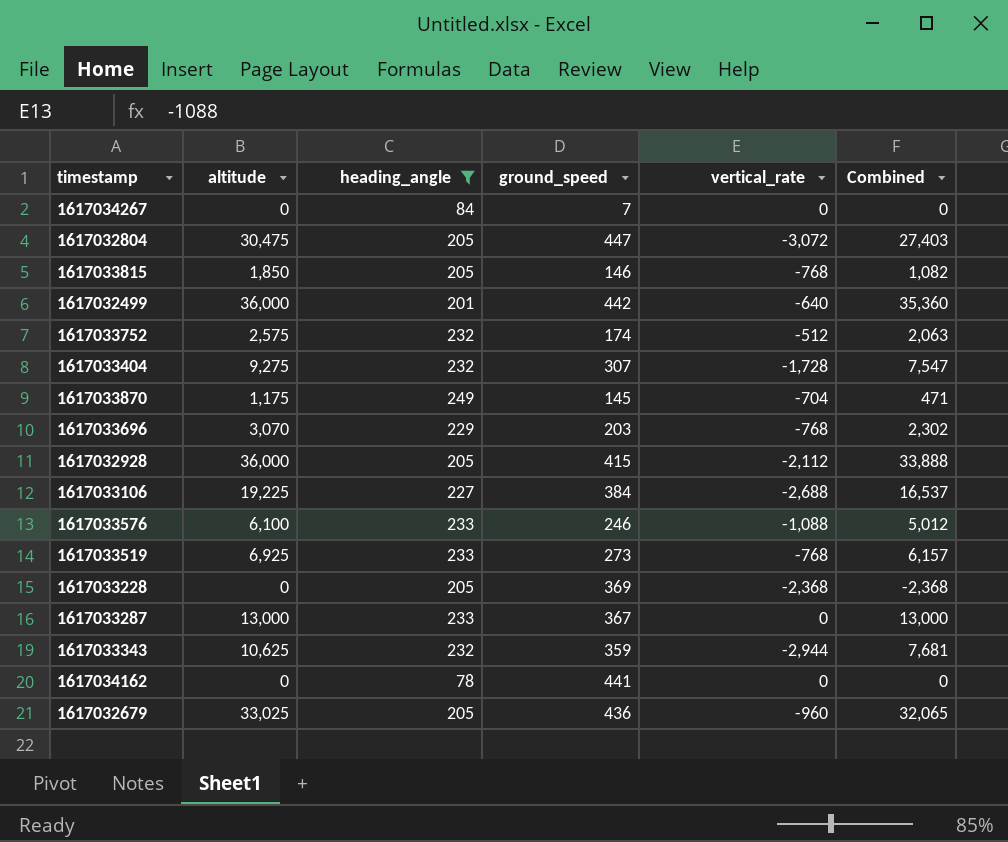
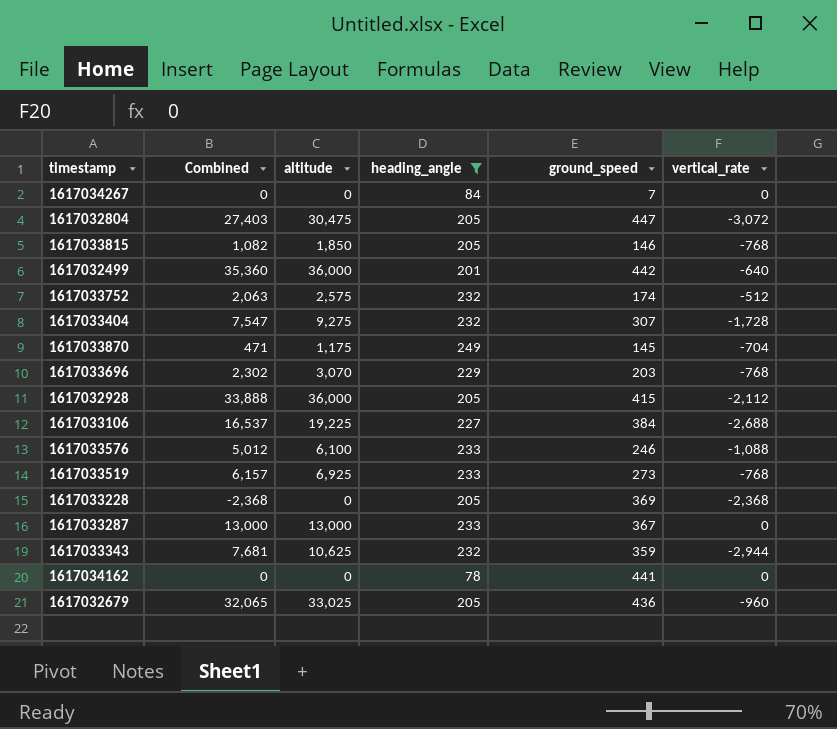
column Combined | position: 6 -> 2

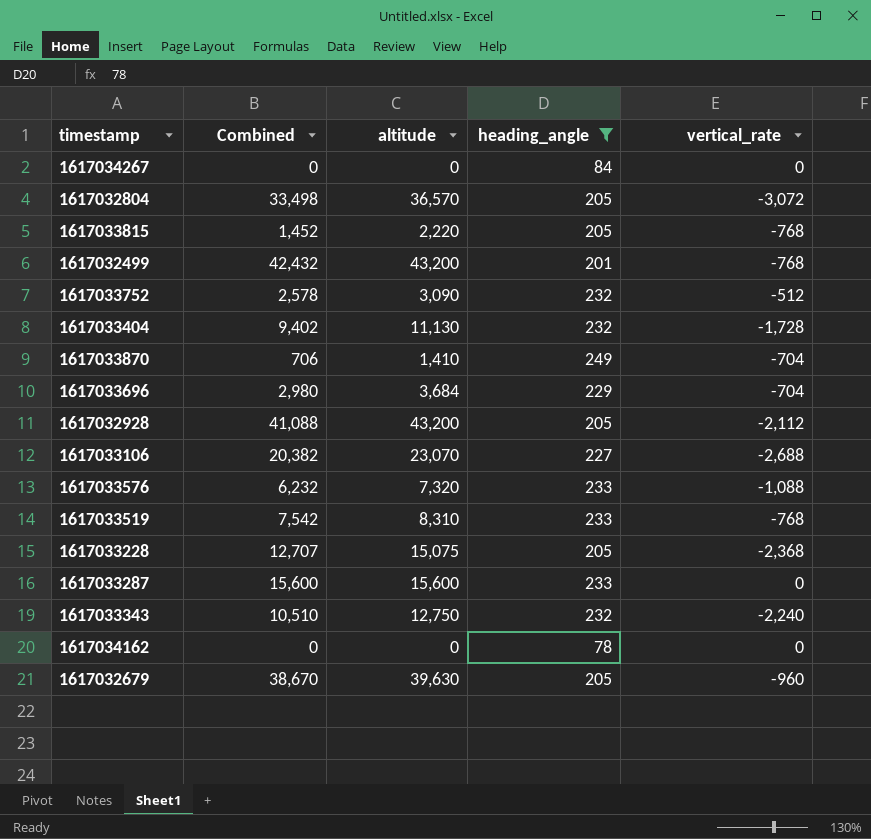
column ground_speed | position: 5 -> none
1617032804 | Combined: 27,403 -> 33,498
1617032804 | altitude: 30,475 -> 36,570
1617033815 | Combined: 1,082 -> 1,452
1617033815 | altitude: 1,850 -> 2,220
1617032499 | Combined: 35,360 -> 42,432
1617032499 | altitude: 36,000 -> 43,200
1617032499 | vertical_rate: -640 -> -768
1617033752 | Combined: 2,063 -> 2,578
1617033752 | altitude: 2,575 -> 3,090
1617033404 | Combined: 7,547 -> 9,402
1617033404 | altitude: 9,275 -> 11,130
1617033870 | Combined: 471 -> 706
1617033870 | altitude: 1,175 -> 1,410
1617033696 | Combined: 2,302 -> 2,980
1617033696 | altitude: 3,070 -> 3,684
1617033696 | vertical_rate: -768 -> -704
1617032928 | Combined: 33,888 -> 41,088
1617032928 | altitude: 36,000 -> 43,200
1617033106 | Combined: 16,537 -> 20,382
1617033106 | altitude: 19,225 -> 23,070
1617033576 | Combined: 5,012 -> 6,232
1617033576 | altitude: 6,100 -> 7,320
1617033519 | Combined: 6,157 -> 7,542
1617033519 | altitude: 6,925 -> 8,310
1617033228 | Combined: -2,368 -> 12,707
1617033228 | altitude: 0 -> 15,075
1617033287 | Combined: 13,000 -> 15,600
1617033287 | altitude: 13,000 -> 15,600
1617033343 | Combined: 7,681 -> 10,510
1617033343 | altitude: 10,625 -> 12,750
1617033343 | vertical_rate: -2,944 -> -2,240
1617032679 | Combined: 32,065 -> 38,670
1617032679 | altitude: 33,025 -> 39,630

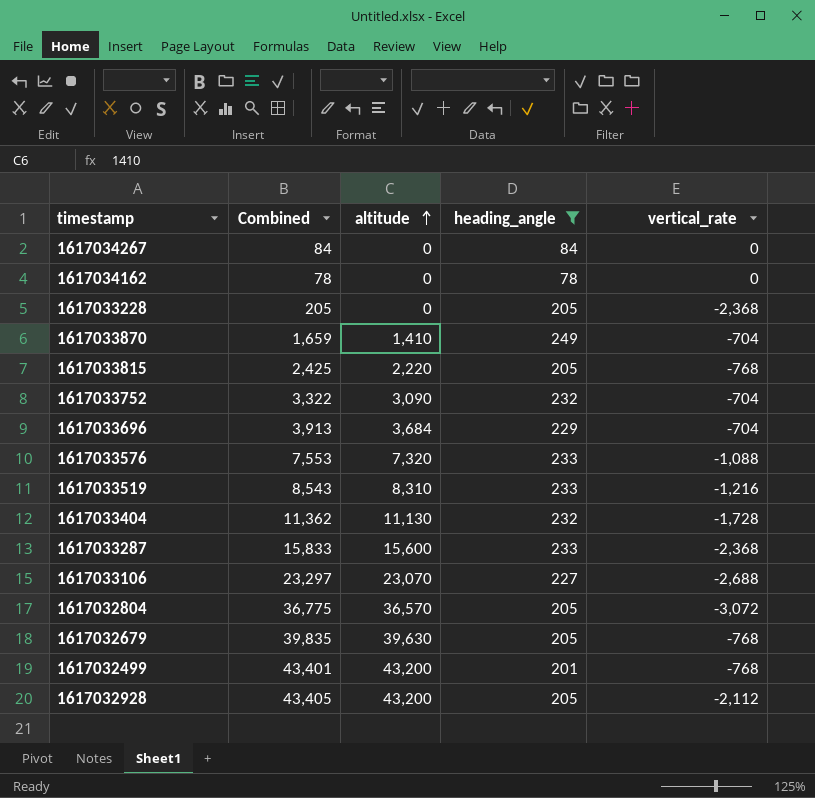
row order: none -> altitude ascending
column Combined | formula: [altitude] + [vertical_rate] -> [altitude] + [heading_angle]
row 1617033343: 10,510 | 12,750 | 232 | -2,240 -> none
1617033228 | altitude: 15,075 -> 0
1617033752 | vertical_rate: -512 -> -704
1617033519 | vertical_rate: -768 -> -1,216
1617033287 | vertical_rate: 0 -> -2,368
1617032679 | vertical_rate: -960 -> -768

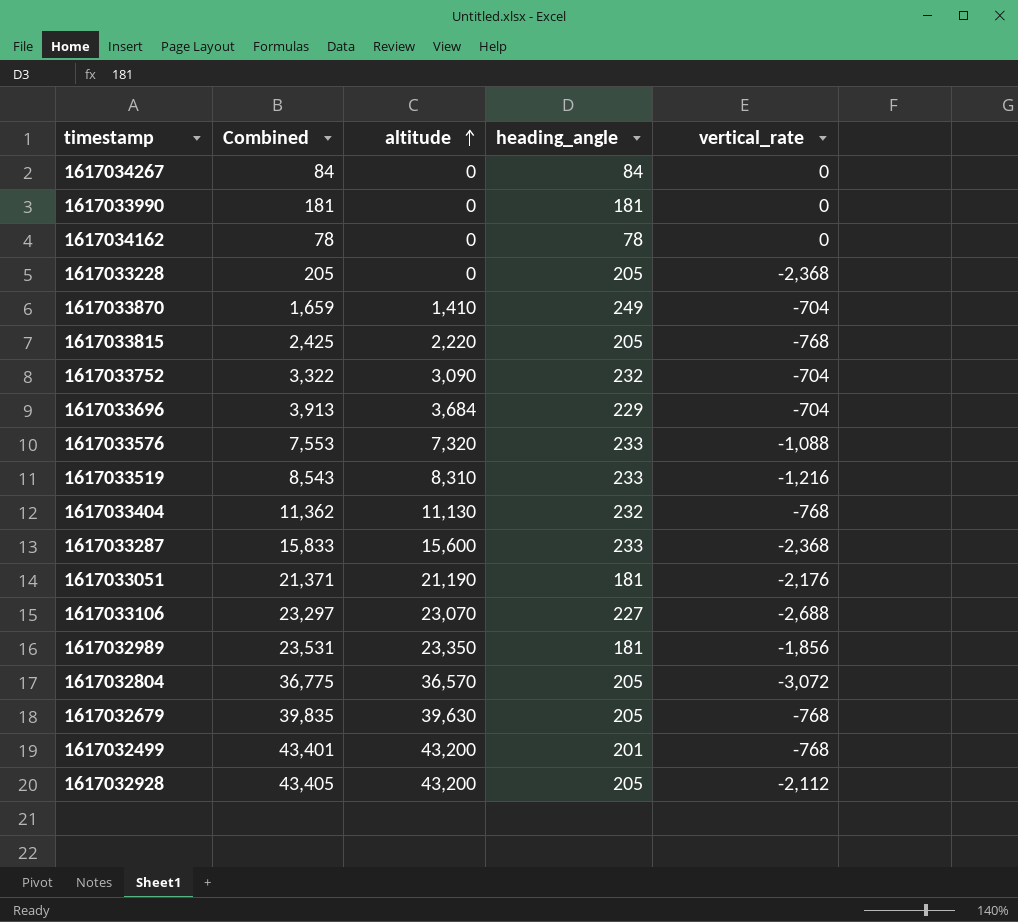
filter: heading_angle != 181 -> none
1617033404 | vertical_rate: -1,728 -> -768

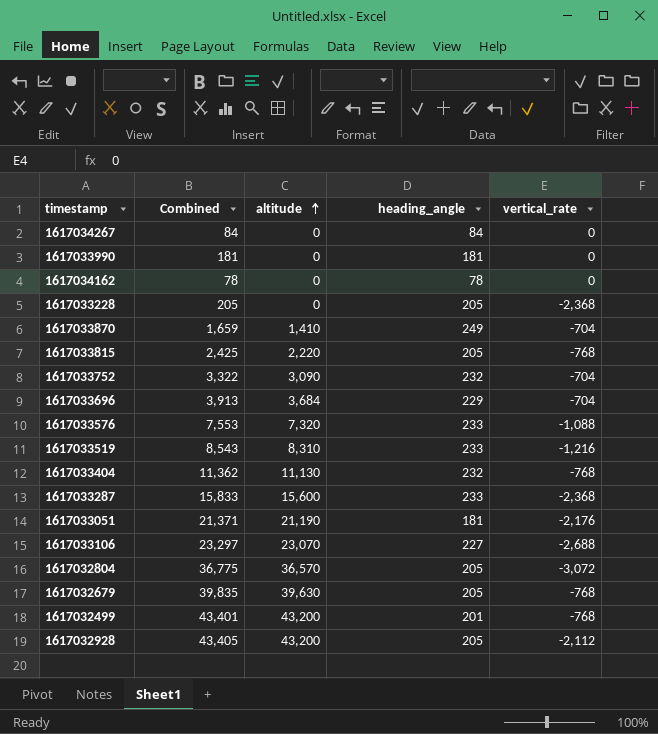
row 1617032989: 23,531 | 23,350 | 181 | -1,856 -> none

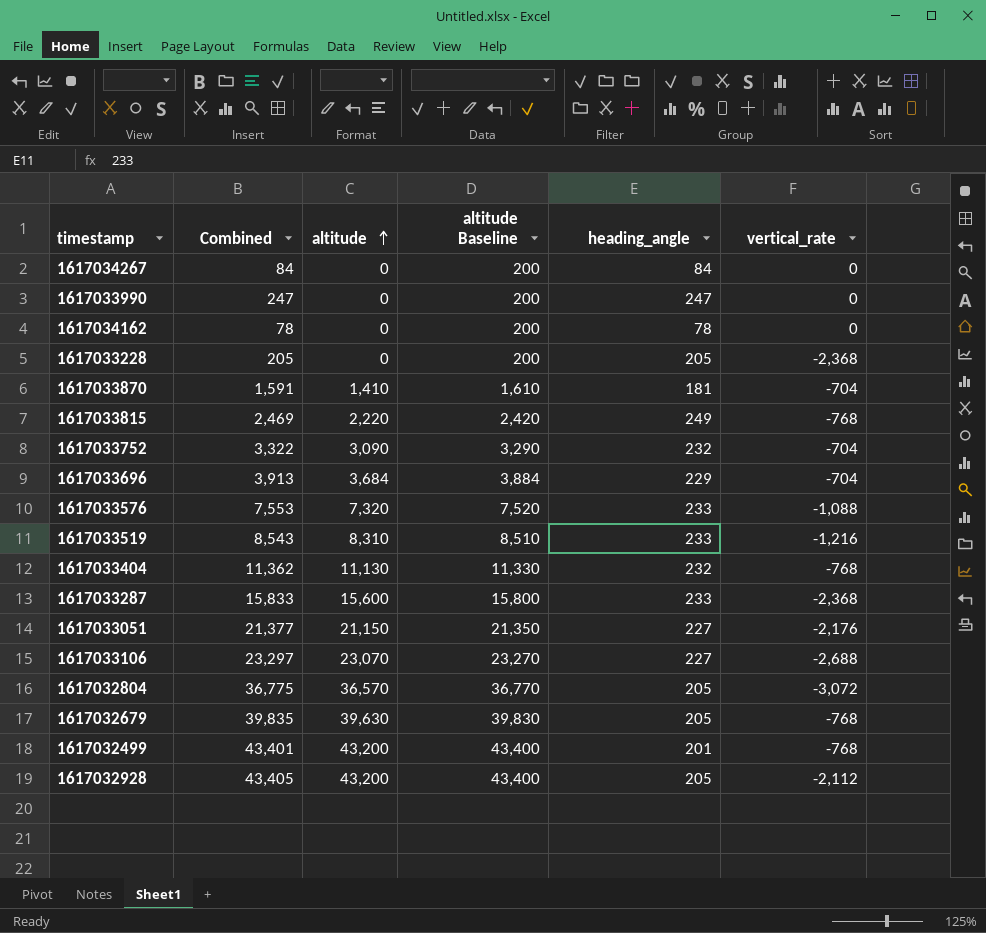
column altitude Baseline | formula: none -> [altitude] + 200
1617033990 | Combined: 181 -> 247
1617033990 | heading_angle: 181 -> 247
1617033870 | Combined: 1,659 -> 1,591
1617033870 | heading_angle: 249 -> 181
1617033815 | Combined: 2,425 -> 2,469
1617033815 | heading_angle: 205 -> 249
1617033051 | Combined: 21,371 -> 21,377
1617033051 | altitude: 21,190 -> 21,150
1617033051 | heading_angle: 181 -> 227

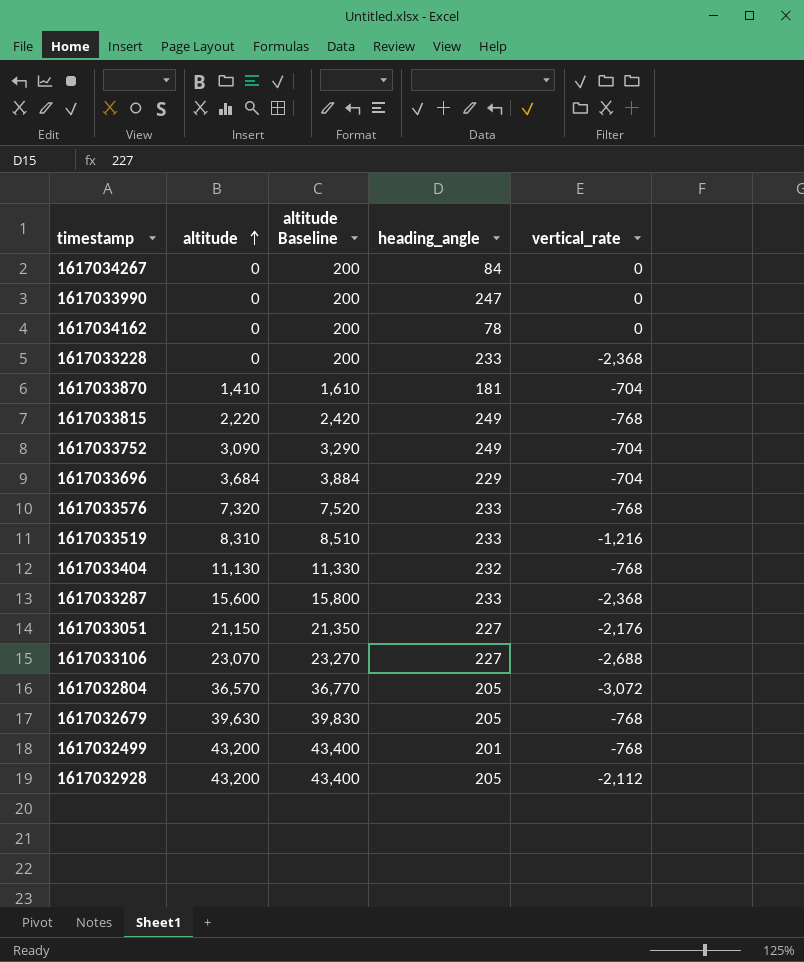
column Combined | formula: [altitude] + [heading_angle] -> none
1617033228 | heading_angle: 205 -> 233
1617033752 | heading_angle: 232 -> 249
1617033576 | vertical_rate: -1,088 -> -768

